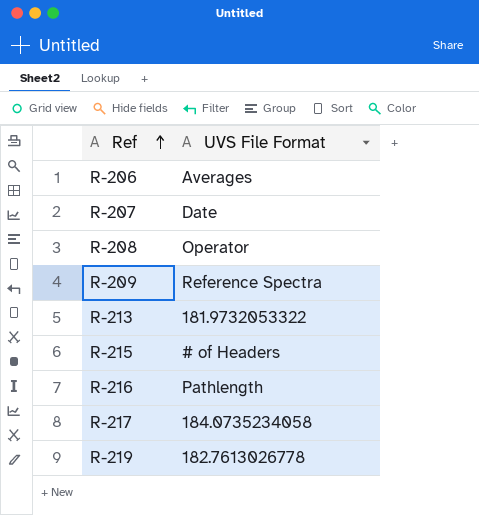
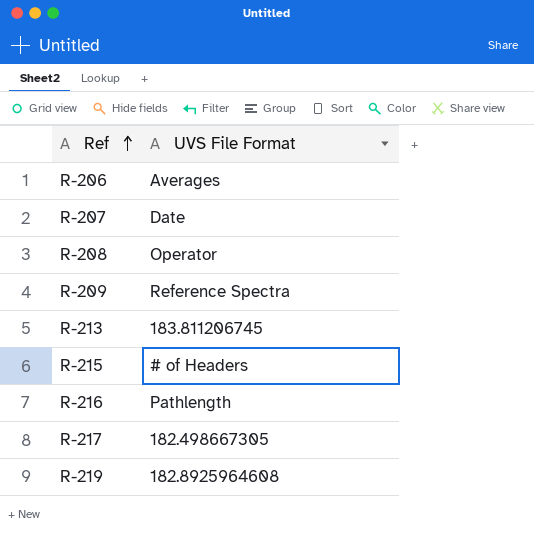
R-213 | UVS File Format: 181.9732053322 -> 183.811206745
R-217 | UVS File Format: 184.0735234058 -> 182.498667305
R-219 | UVS File Format: 182.7613026778 -> 182.8925964608

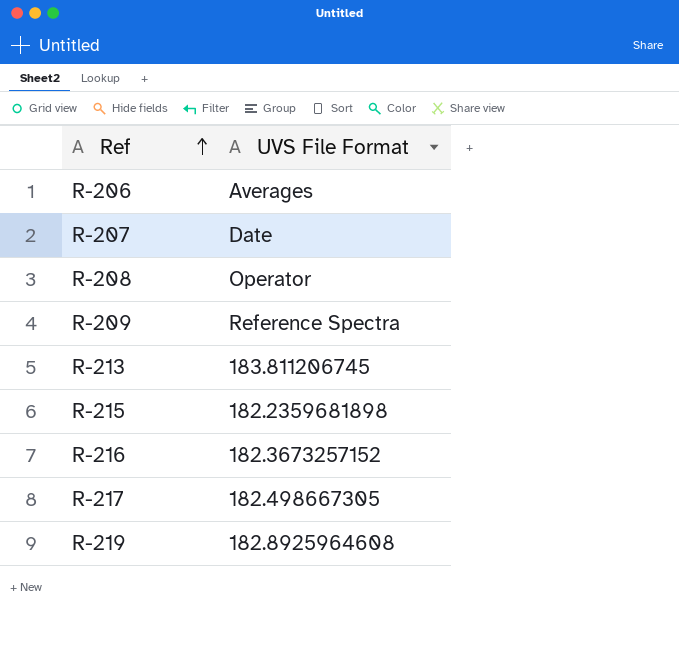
R-215 | UVS File Format: # of Headers -> 182.2359681898
R-216 | UVS File Format: Pathlength -> 182.3673257152

